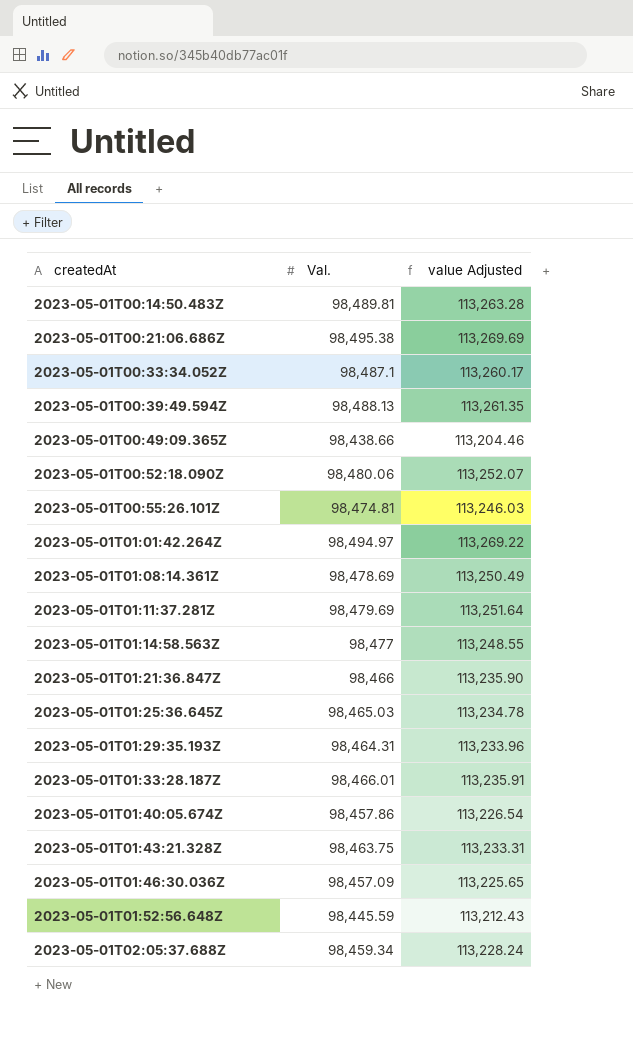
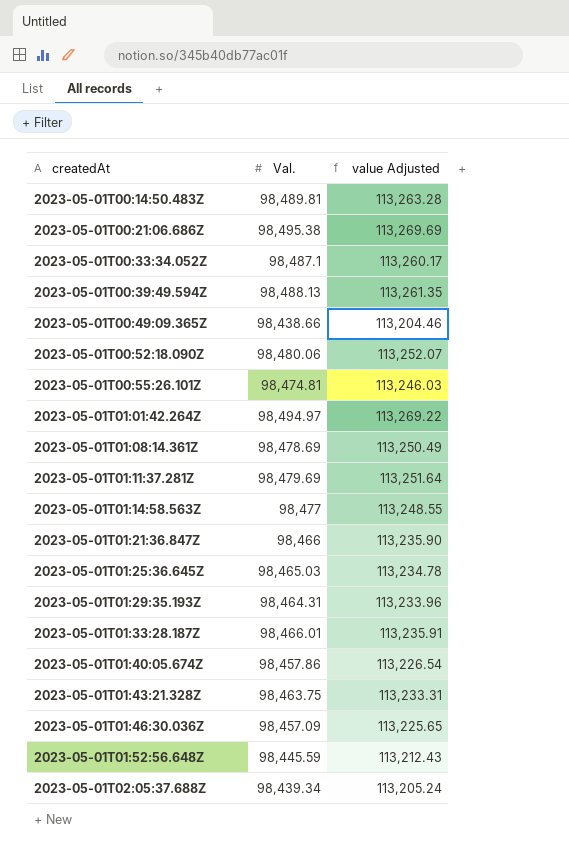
2023-05-01T02:05:37.688Z | Val.: 98,459.34 -> 98,439.34
2023-05-01T02:05:37.688Z | value Adjusted: 113,228.24 -> 113,205.24

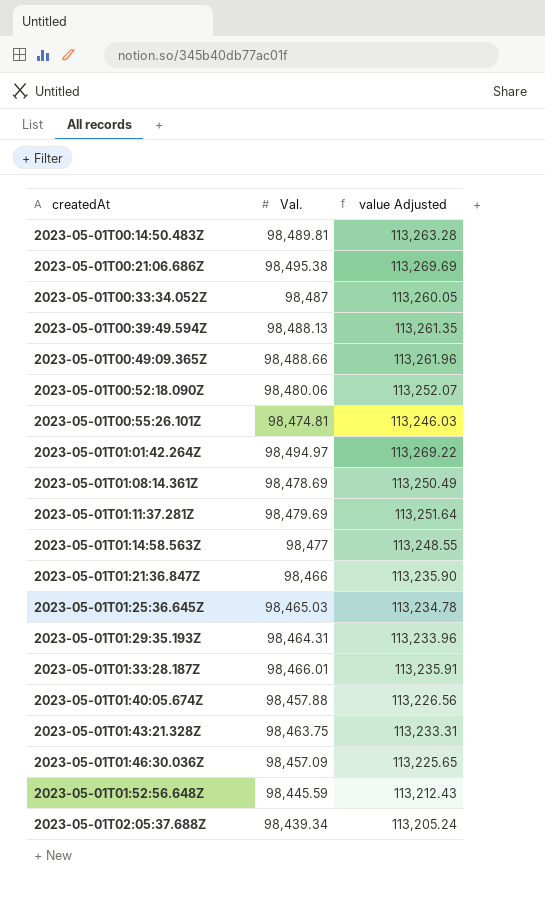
2023-05-01T00:33:34.052Z | Val.: 98,487.1 -> 98,487
2023-05-01T00:33:34.052Z | value Adjusted: 113,260.17 -> 113,260.05
2023-05-01T00:49:09.365Z | Val.: 98,438.66 -> 98,488.66
2023-05-01T00:49:09.365Z | value Adjusted: 113,204.46 -> 113,261.96
2023-05-01T01:40:05.674Z | Val.: 98,457.86 -> 98,457.88
2023-05-01T01:40:05.674Z | value Adjusted: 113,226.54 -> 113,226.56

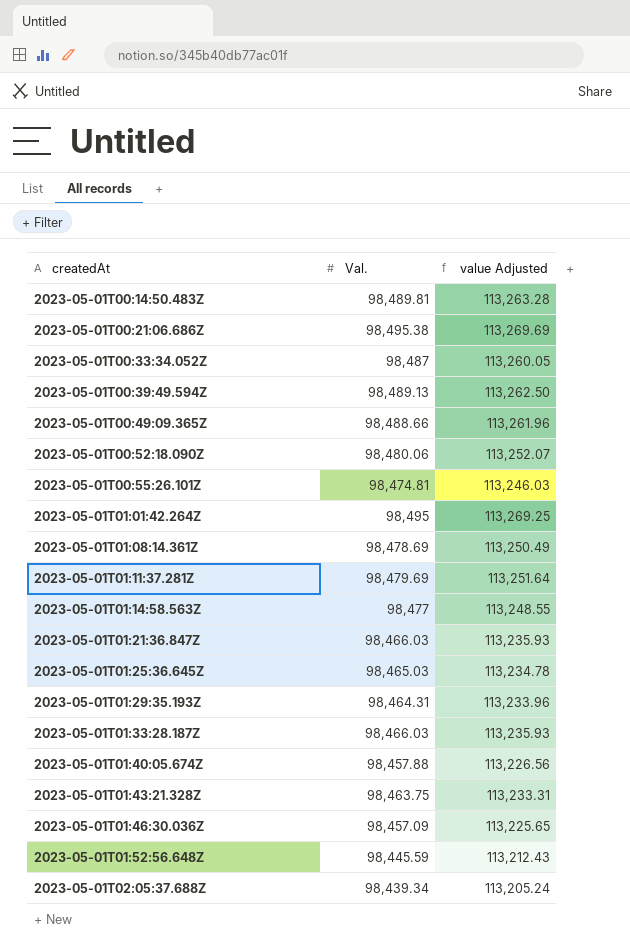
2023-05-01T00:39:49.594Z | Val.: 98,488.13 -> 98,489.13
2023-05-01T00:39:49.594Z | value Adjusted: 113,261.35 -> 113,262.50
2023-05-01T01:01:42.264Z | Val.: 98,494.97 -> 98,495
2023-05-01T01:01:42.264Z | value Adjusted: 113,269.22 -> 113,269.25
2023-05-01T01:21:36.847Z | Val.: 98,466 -> 98,466.03
2023-05-01T01:21:36.847Z | value Adjusted: 113,235.90 -> 113,235.93
2023-05-01T01:33:28.187Z | Val.: 98,466.01 -> 98,466.03
2023-05-01T01:33:28.187Z | value Adjusted: 113,235.91 -> 113,235.93

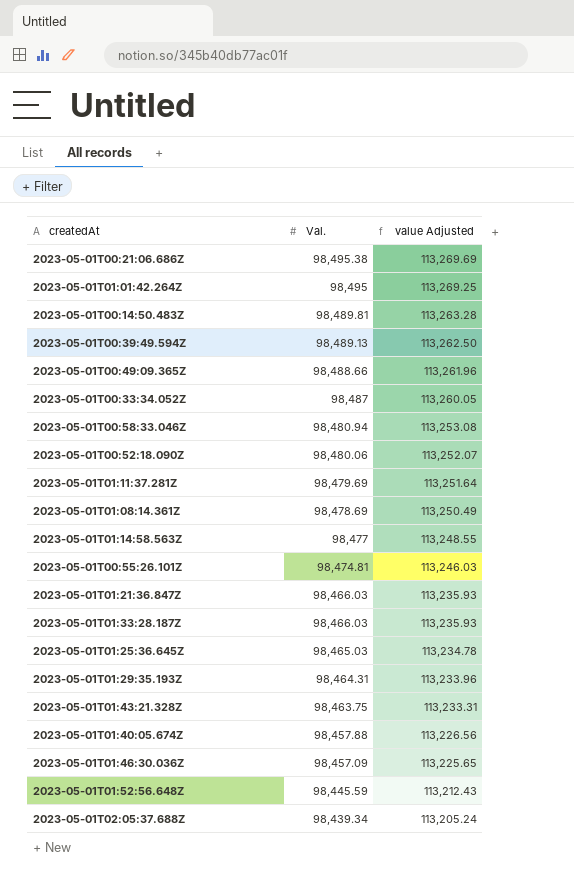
row order: createdAt ascending -> Val. descending
row 2023-05-01T00:58:33.046Z: none -> 98,480.94 | 113,253.08

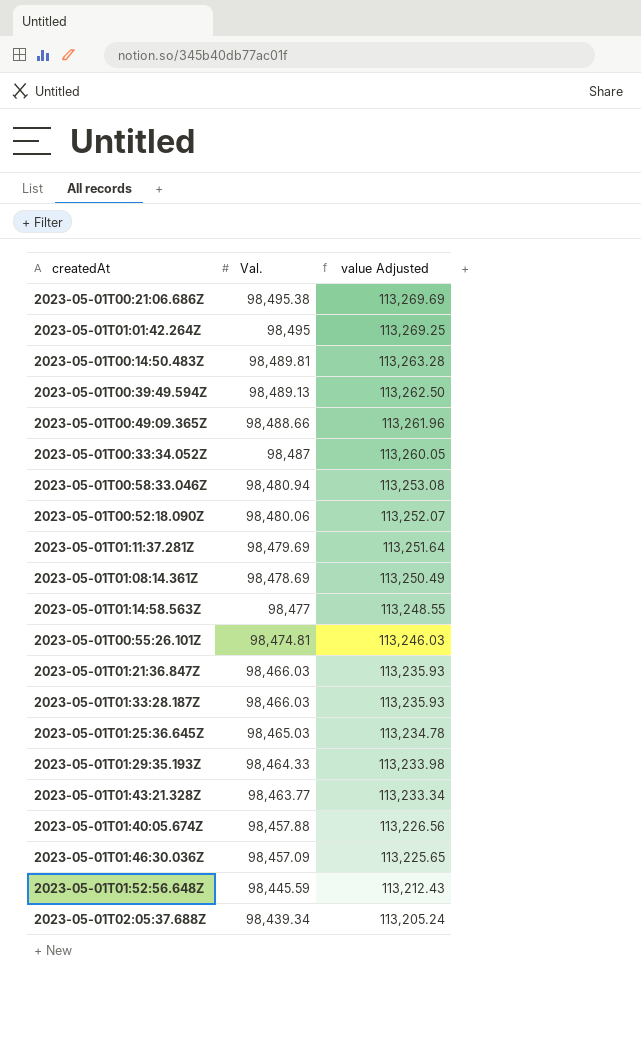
2023-05-01T01:29:35.193Z | Val.: 98,464.31 -> 98,464.33
2023-05-01T01:29:35.193Z | value Adjusted: 113,233.96 -> 113,233.98
2023-05-01T01:43:21.328Z | Val.: 98,463.75 -> 98,463.77
2023-05-01T01:43:21.328Z | value Adjusted: 113,233.31 -> 113,233.34

